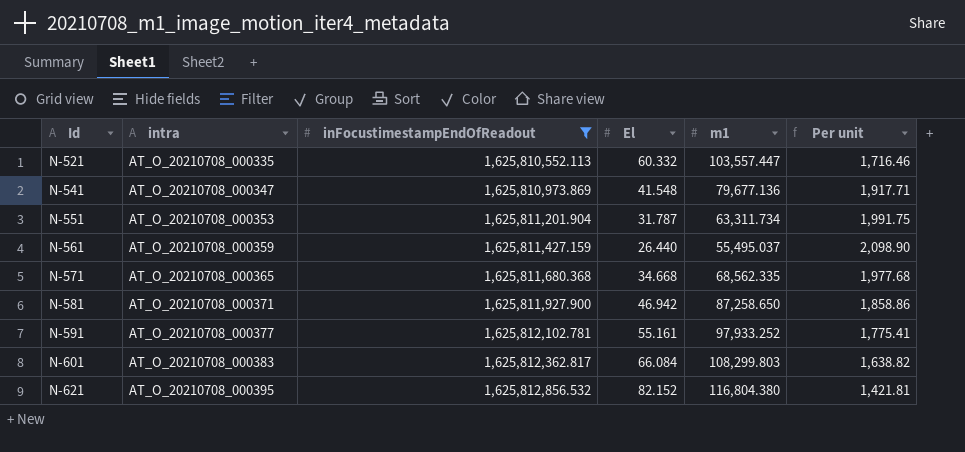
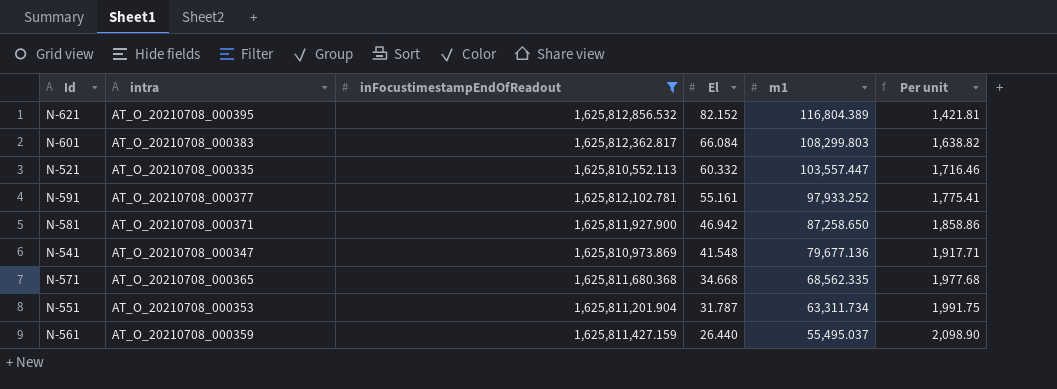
row order: Id ascending -> El descending
N-621 | m1: 116,804.380 -> 116,804.389

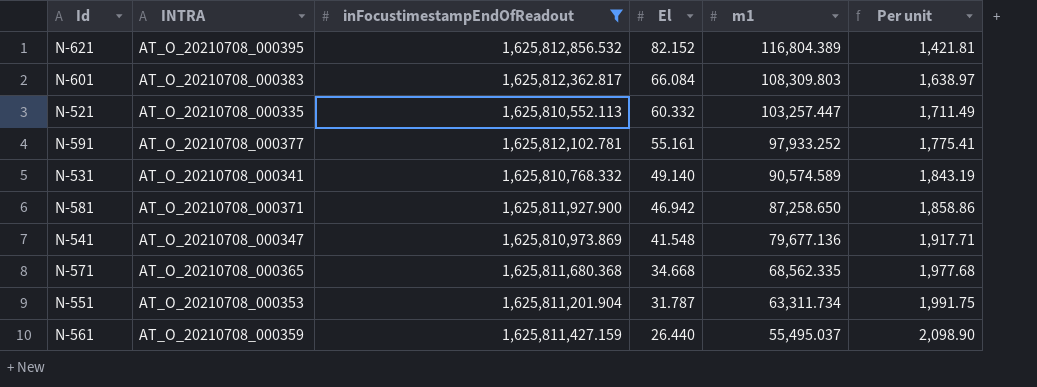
column name: intra -> INTRA
N-601 | m1: 108,299.803 -> 108,309.803
N-601 | Per unit: 1,638.82 -> 1,638.97
N-521 | m1: 103,557.447 -> 103,257.447
N-521 | Per unit: 1,716.46 -> 1,711.49
row N-531: none -> AT_O_20210708_000341 | 1,625,810,768.332 | 49.140 | 90,574.589 | 1,843.19

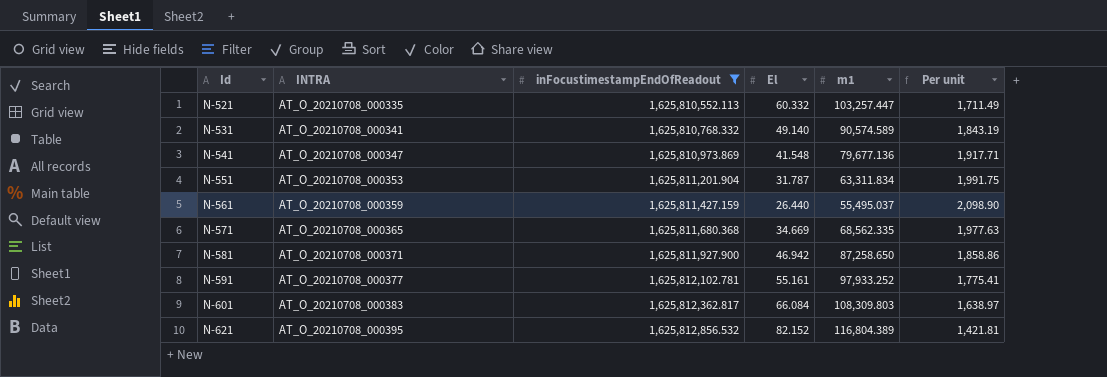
row order: El descending -> Id ascending
N-551 | m1: 63,311.734 -> 63,311.834
N-571 | El: 34.668 -> 34.669
N-571 | Per unit: 1,977.68 -> 1,977.63

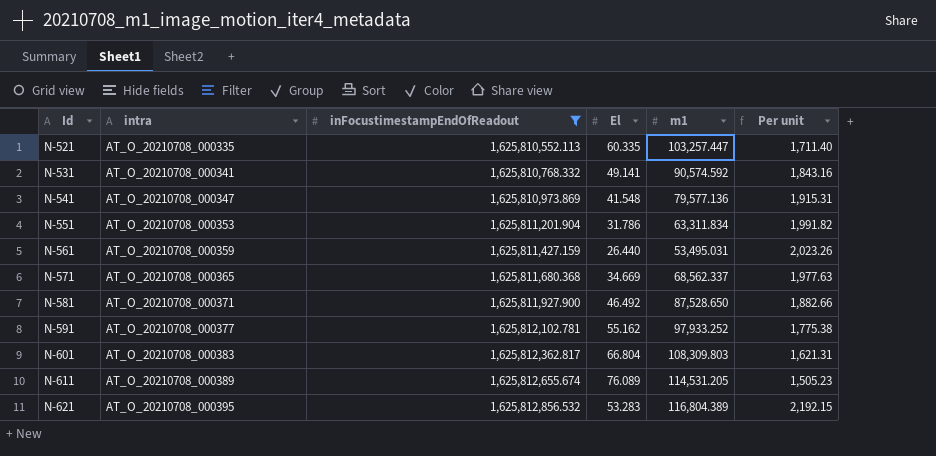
column name: INTRA -> intra
N-521 | El: 60.332 -> 60.335
N-521 | Per unit: 1,711.49 -> 1,711.40
N-531 | El: 49.140 -> 49.141
N-531 | m1: 90,574.589 -> 90,574.592
N-531 | Per unit: 1,843.19 -> 1,843.16
N-541 | m1: 79,677.136 -> 79,577.136
N-541 | Per unit: 1,917.71 -> 1,915.31
N-551 | El: 31.787 -> 31.786
N-551 | Per unit: 1,991.75 -> 1,991.82
N-561 | m1: 55,495.037 -> 53,495.031
N-561 | Per unit: 2,098.90 -> 2,023.26
N-571 | m1: 68,562.335 -> 68,562.337
N-581 | El: 46.942 -> 46.492
N-581 | m1: 87,258.650 -> 87,528.650
N-581 | Per unit: 1,858.86 -> 1,882.66
N-591 | El: 55.161 -> 55.162
N-591 | Per unit: 1,775.41 -> 1,775.38
N-601 | El: 66.084 -> 66.804
N-601 | Per unit: 1,638.97 -> 1,621.31
row N-611: none -> AT_O_20210708_000389 | 1,625,812,655.674 | 76.089 | 114,531.205 | 1,505.23
N-621 | El: 82.152 -> 53.283
N-621 | Per unit: 1,421.81 -> 2,192.15

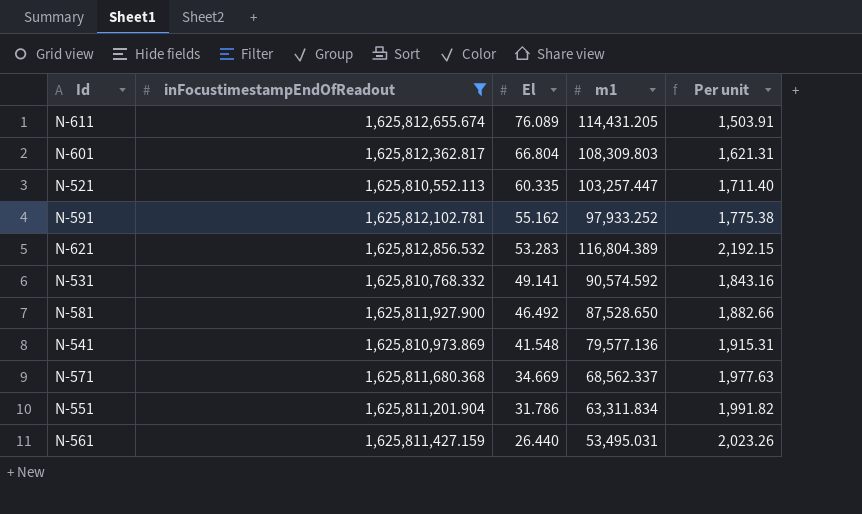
row order: Id ascending -> El descending
column intra | position: 2 -> none
N-611 | m1: 114,531.205 -> 114,431.205
N-611 | Per unit: 1,505.23 -> 1,503.91

